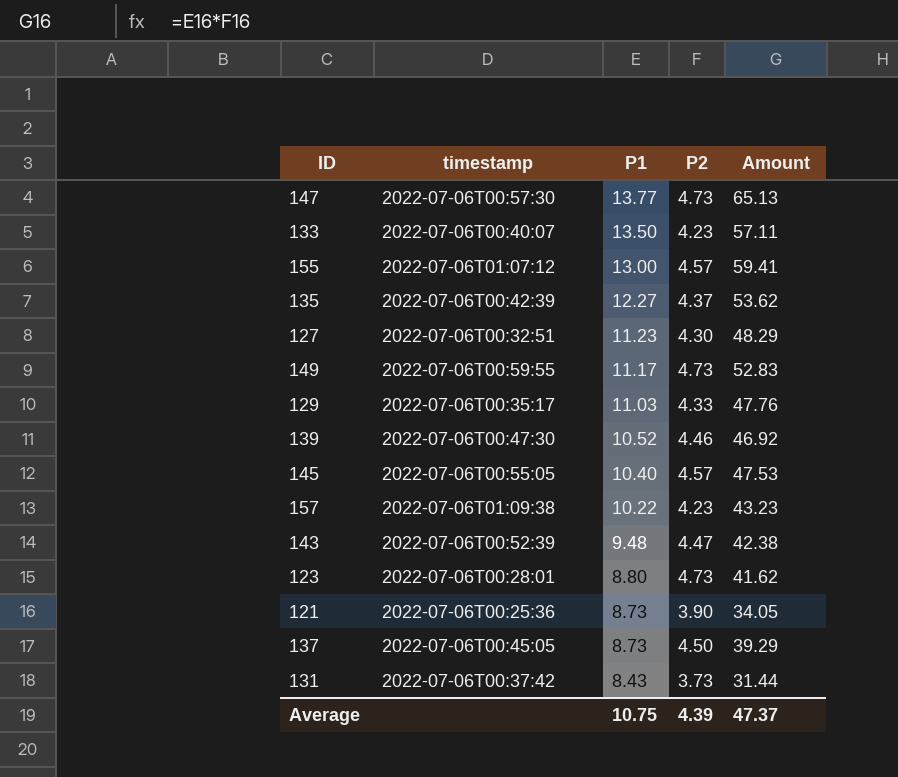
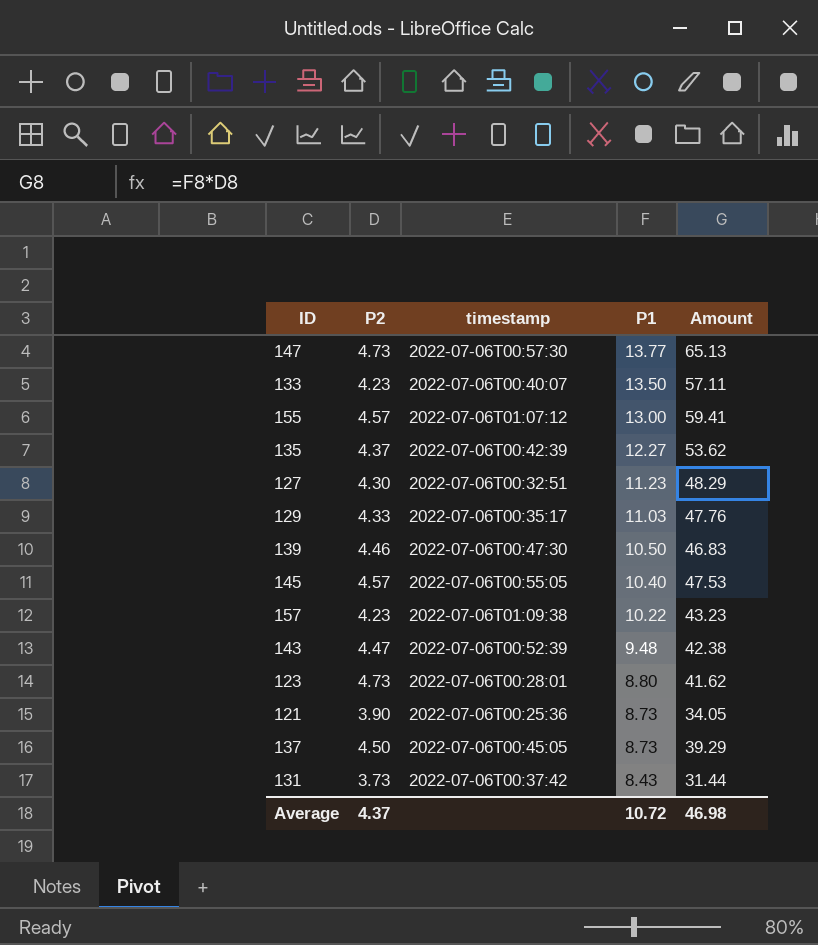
column P2 | position: 4 -> 2
row 149: 2022-07-06T00:59:55 | 11.17 | 4.73 | 52.83 -> none
139 | P1: 10.52 -> 10.50
139 | Amount: 46.92 -> 46.83
Average | P2: 4.39 -> 4.37
Average | P1: 10.75 -> 10.72
Average | Amount: 47.37 -> 46.98

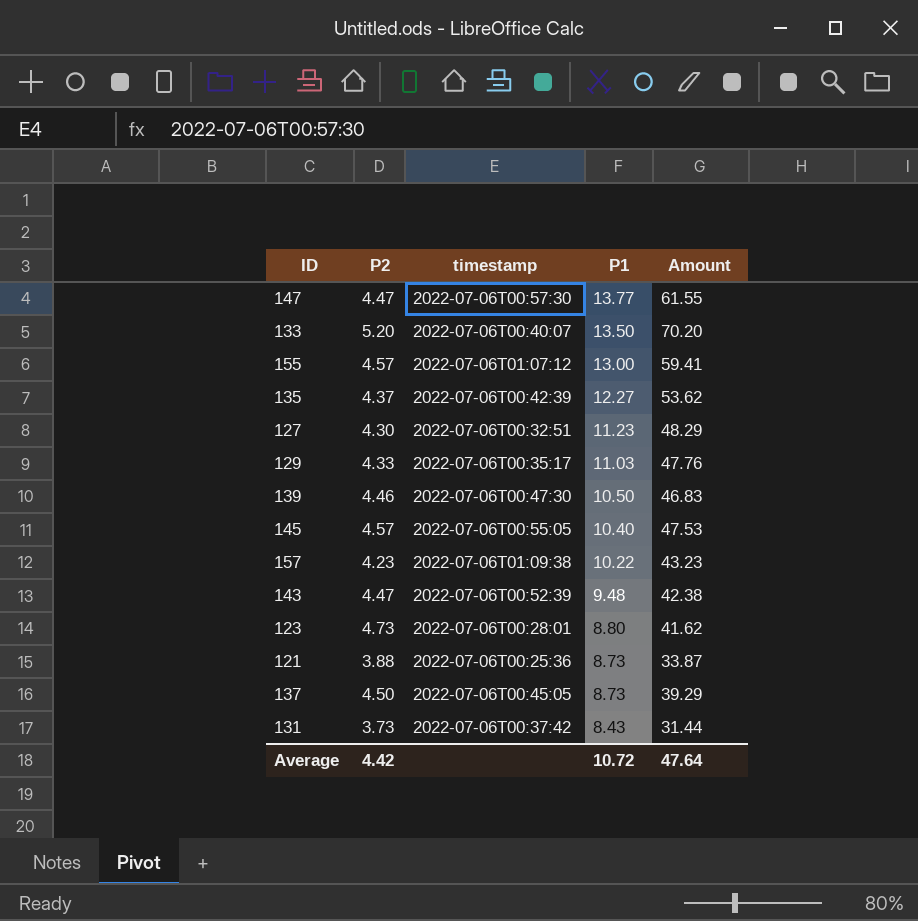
147 | P2: 4.73 -> 4.47
147 | Amount: 65.13 -> 61.55
133 | P2: 4.23 -> 5.20
133 | Amount: 57.11 -> 70.20
121 | P2: 3.90 -> 3.88
121 | Amount: 34.05 -> 33.87
Average | P2: 4.37 -> 4.42
Average | Amount: 46.98 -> 47.64

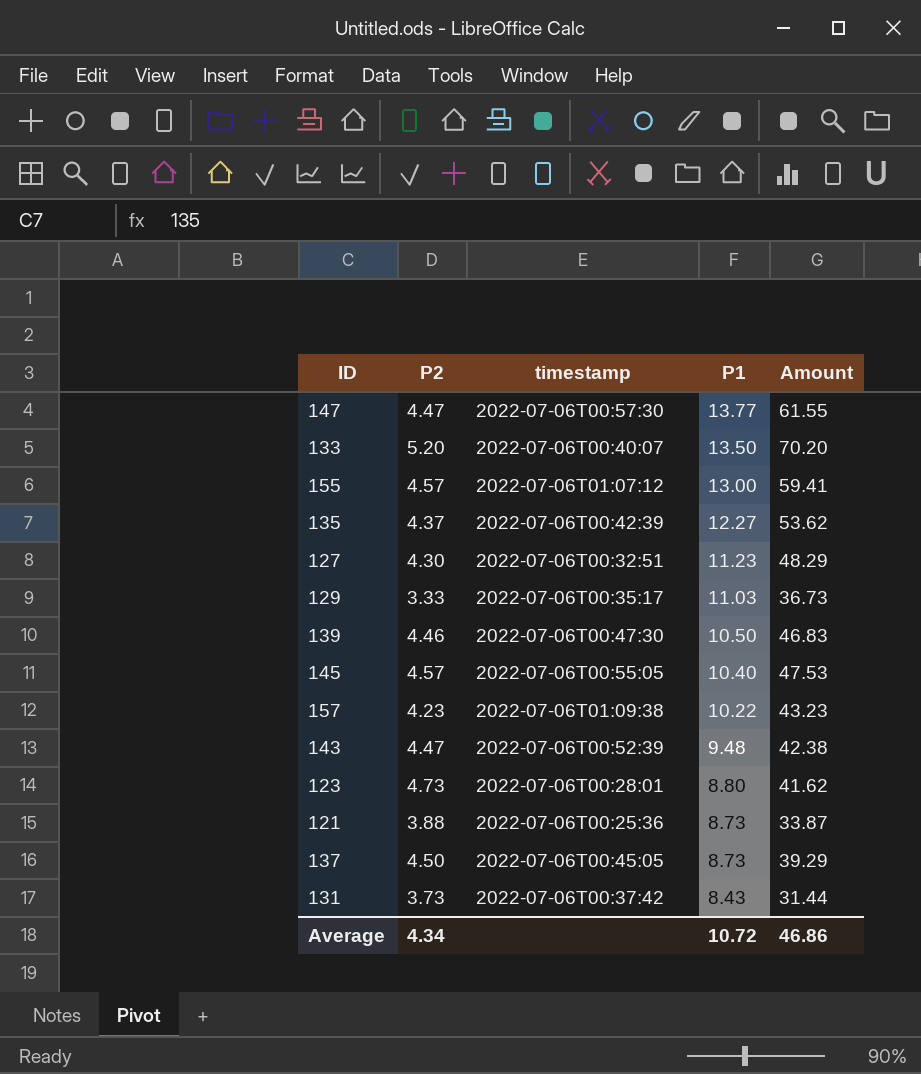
129 | P2: 4.33 -> 3.33
129 | Amount: 47.76 -> 36.73
Average | P2: 4.42 -> 4.34
Average | Amount: 47.64 -> 46.86

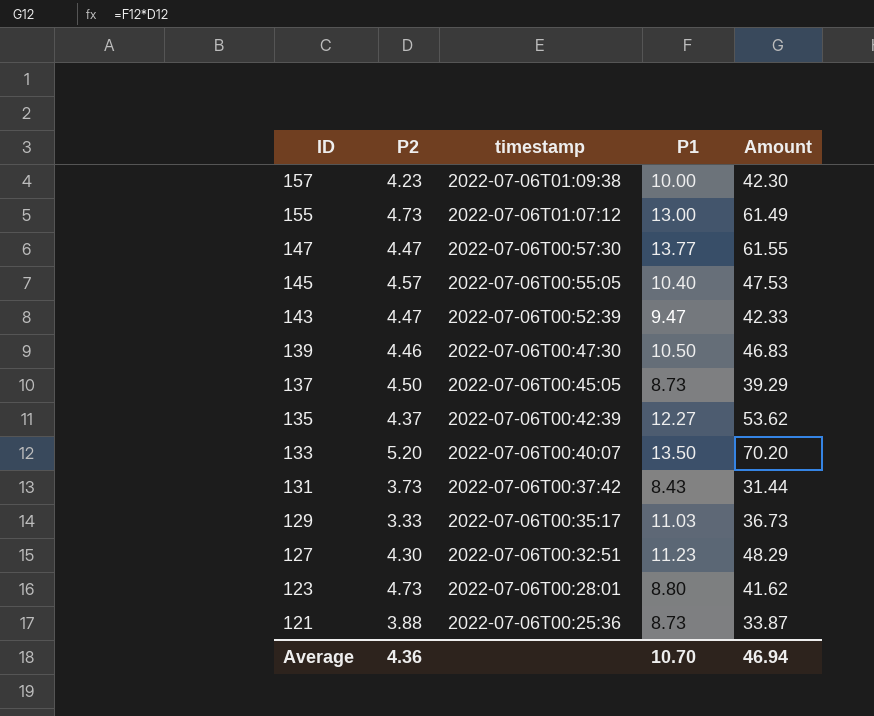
row order: P1 descending -> ID descending
157 | P1: 10.22 -> 10.00
157 | Amount: 43.23 -> 42.30
155 | P2: 4.57 -> 4.73
155 | Amount: 59.41 -> 61.49
143 | P1: 9.48 -> 9.47
143 | Amount: 42.38 -> 42.33
Average | P2: 4.34 -> 4.36
Average | P1: 10.72 -> 10.70
Average | Amount: 46.86 -> 46.94

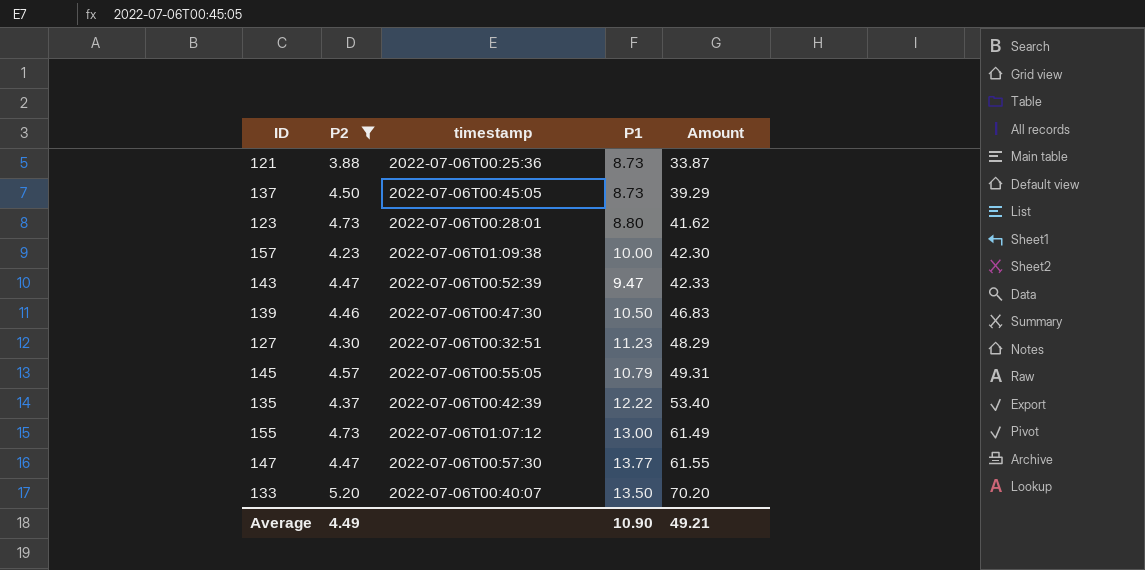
filter: none -> P2 >= 3.88
row order: ID descending -> Amount ascending
145 | P1: 10.40 -> 10.79
145 | Amount: 47.53 -> 49.31
135 | P1: 12.27 -> 12.22
135 | Amount: 53.62 -> 53.40
Average | P2: 4.36 -> 4.49
Average | P1: 10.70 -> 10.90
Average | Amount: 46.94 -> 49.21

